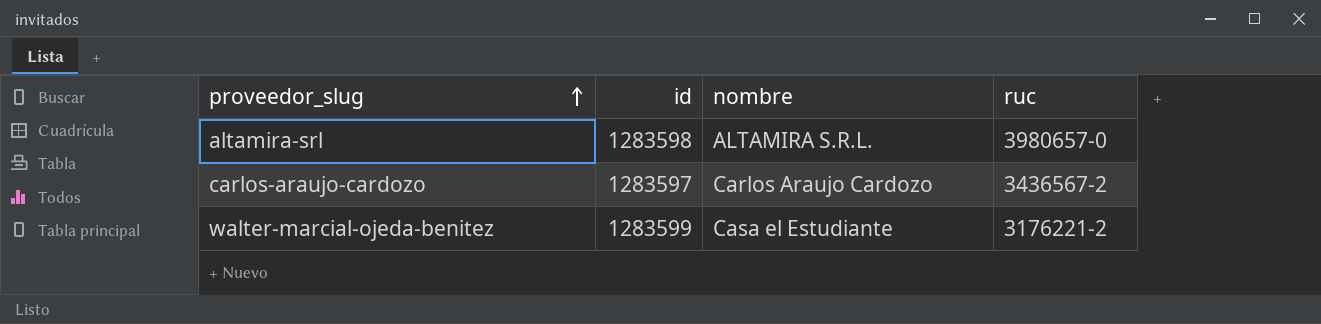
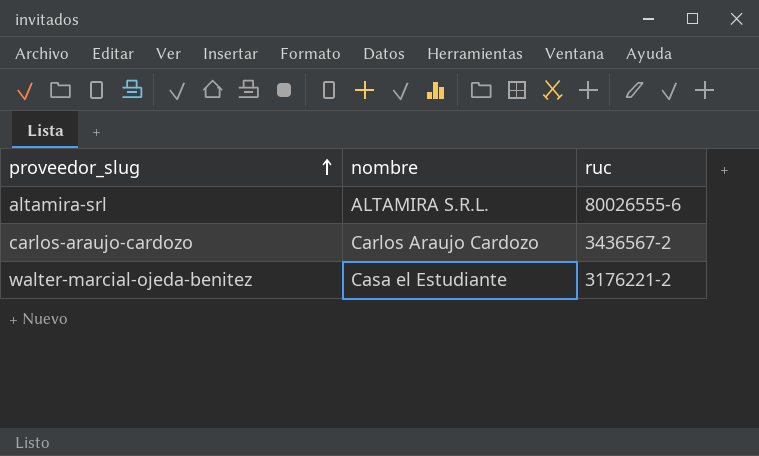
column id | position: 2 -> none
altamira-srl | ruc: 3980657-0 -> 80026555-6

